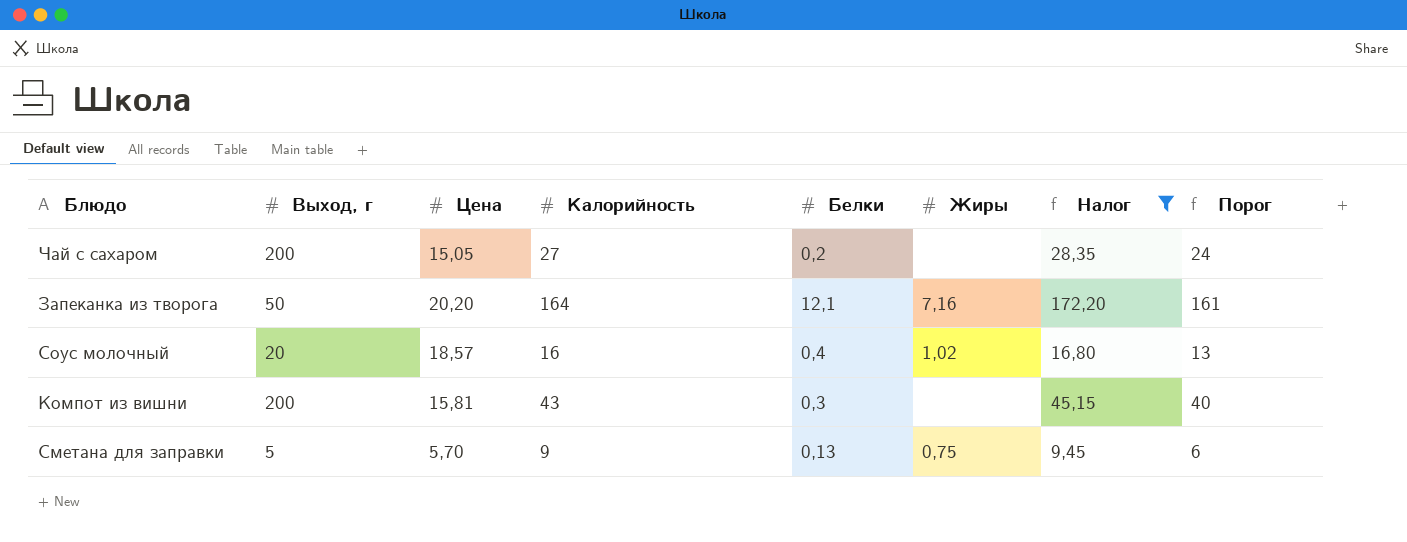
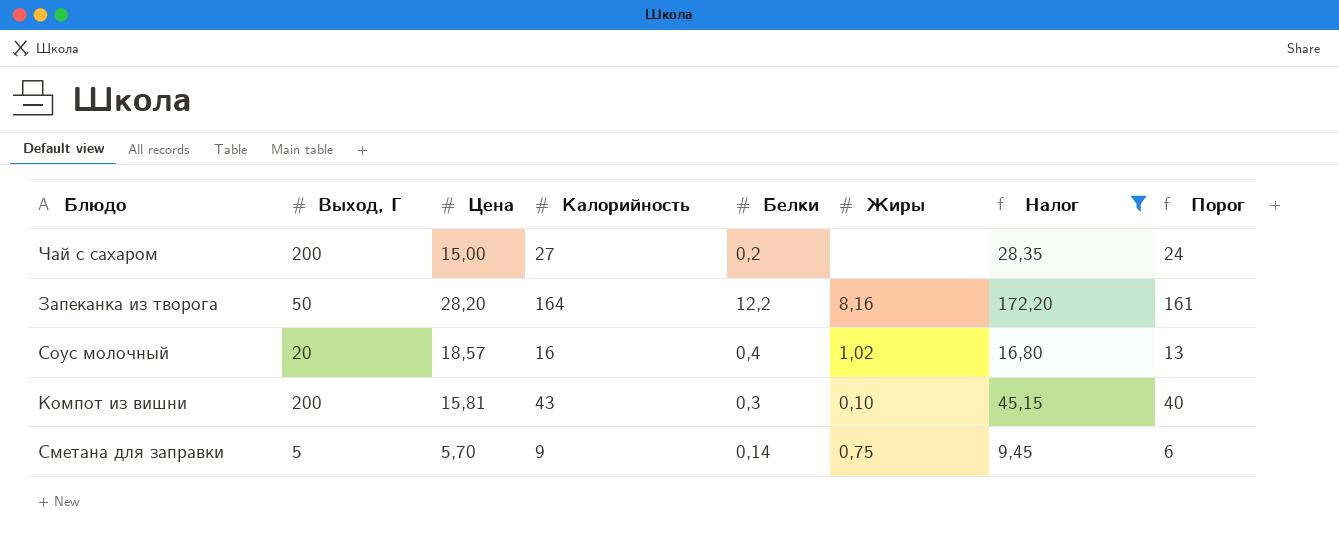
column name: Выход, г -> Выход, Г
Чай с сахаром | Цена: 15,05 -> 15,00
Запеканка из творога | Цена: 20,20 -> 28,20
Запеканка из творога | Белки: 12,1 -> 12,2
Запеканка из творога | Жиры: 7,16 -> 8,16
Компот из вишни | Жиры: none -> 0,10
Сметана для заправки | Белки: 0,13 -> 0,14

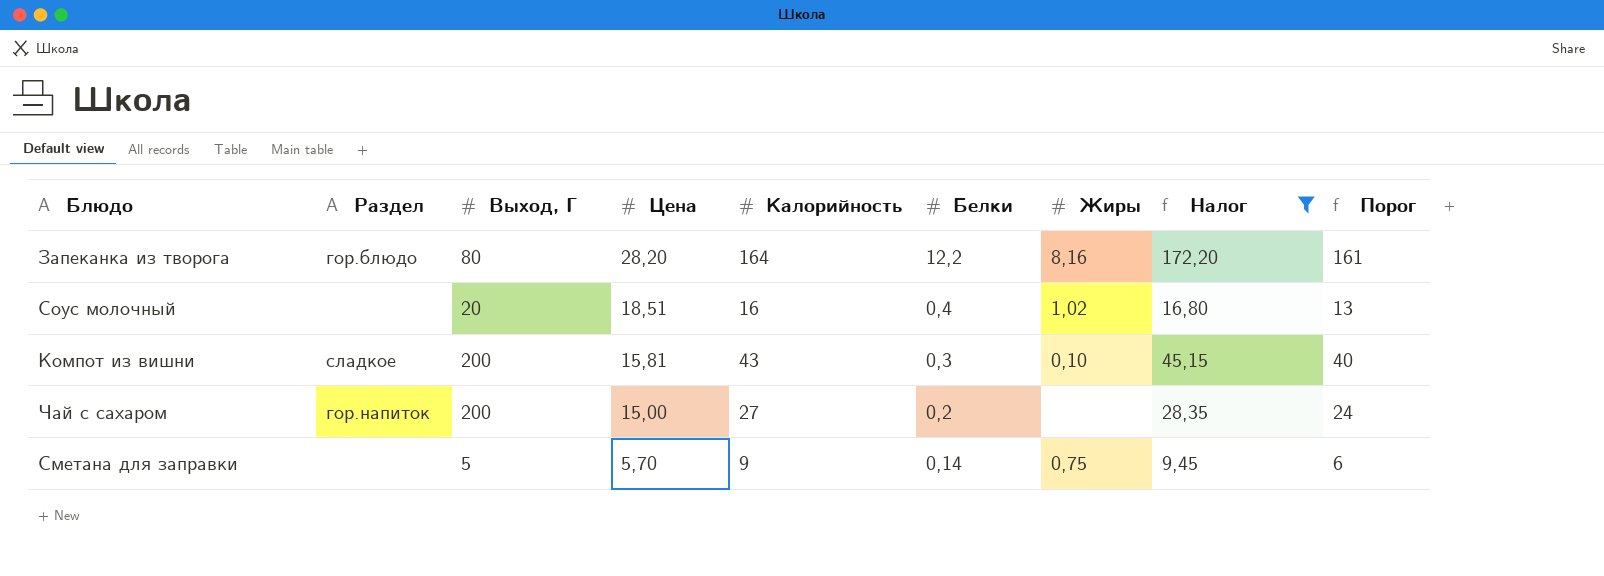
row order: none -> Цена descending
column Раздел | position: none -> 2
Запеканка из творога | Выход, Г: 50 -> 80
Соус молочный | Цена: 18,57 -> 18,51

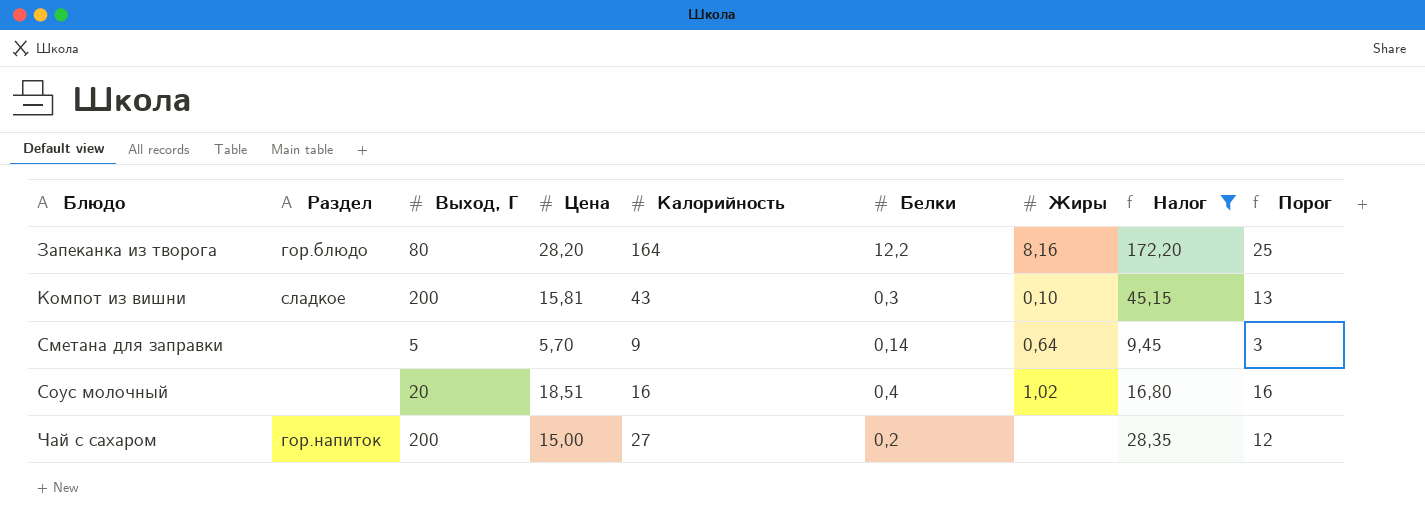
row order: Цена descending -> Блюдо ascending
column Порог | formula: [Калорийность] - 3 -> [Цена] - 3
Сметана для заправки | Жиры: 0,75 -> 0,64

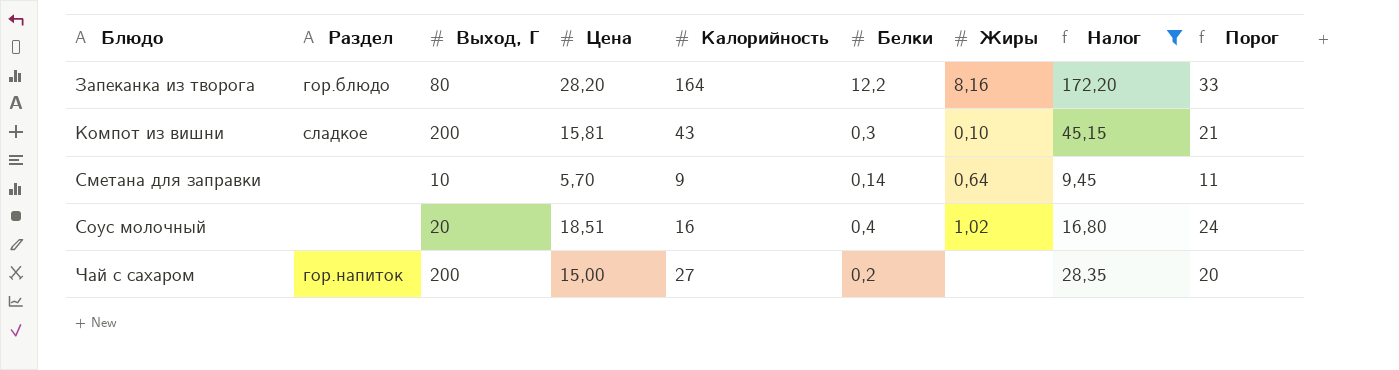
column Порог | formula: [Цена] - 3 -> [Цена] + 5
Сметана для заправки | Выход, Г: 5 -> 10

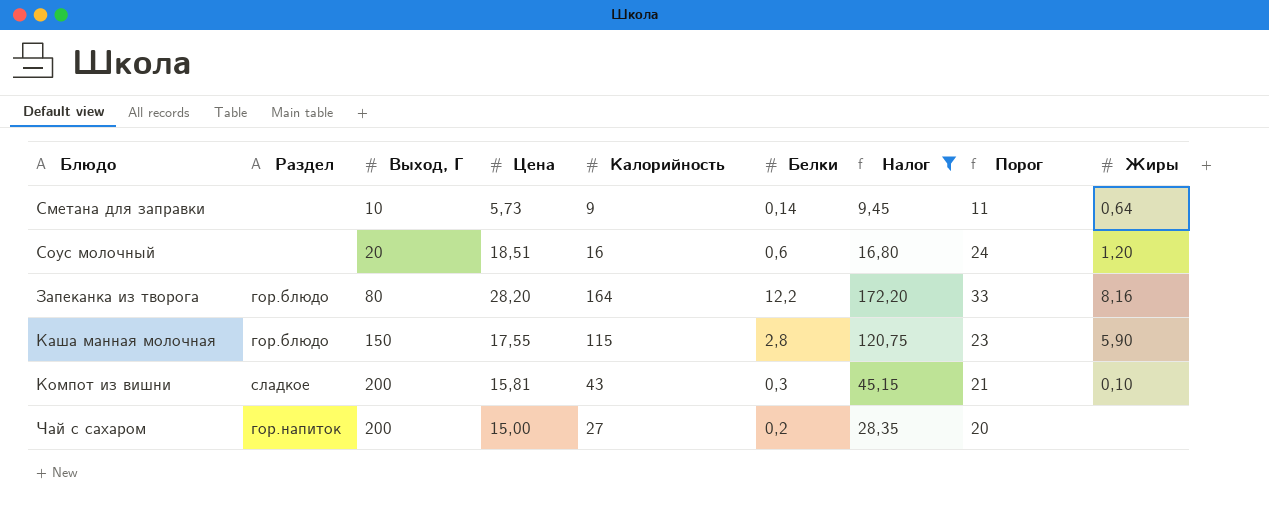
row order: Блюдо ascending -> Выход, Г ascending
column Жиры | position: 7 -> 9
Сметана для заправки | Цена: 5,70 -> 5,73
Соус молочный | Белки: 0,4 -> 0,6
Соус молочный | Жиры: 1,02 -> 1,20
row Каша манная молочная: none -> гор.блюдо | 150 | 17,55 | 115 | 2,8 | 120,75 | 23 | 5,90

